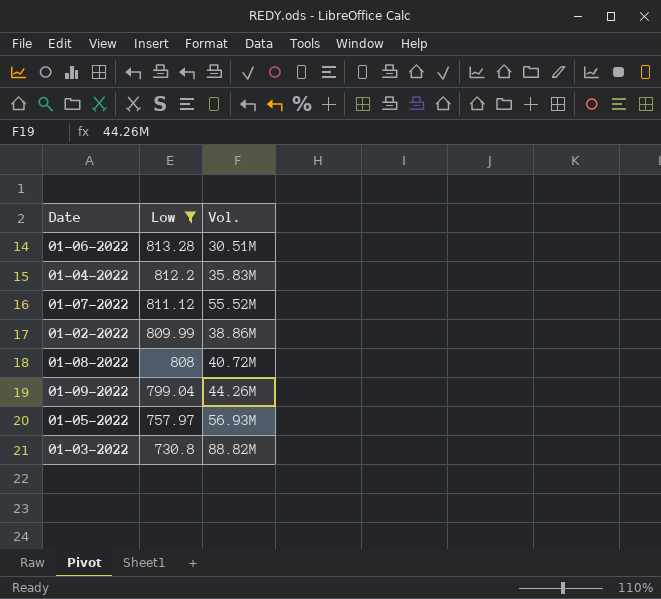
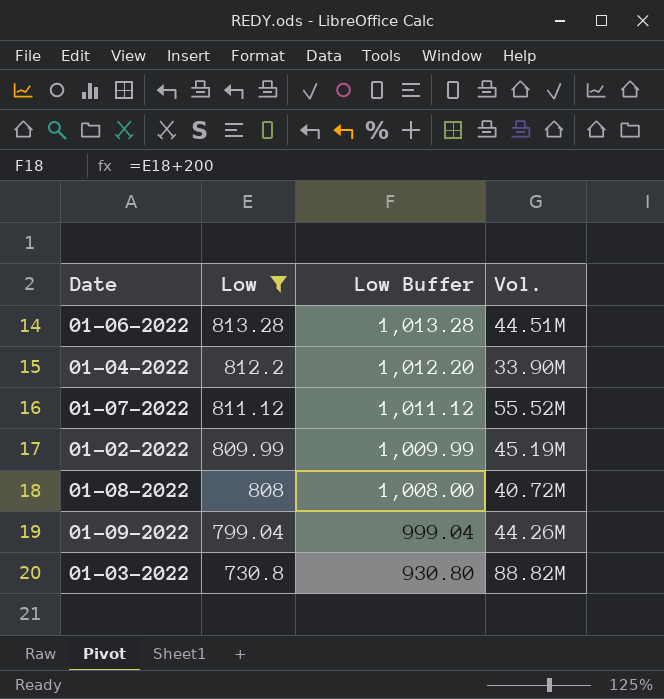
column Low Buffer | formula: none -> [Low] + 200
row 01-05-2022: 757.97 | 56.93M -> none
01-06-2022 | Vol.: 30.51M -> 44.51M
01-04-2022 | Vol.: 35.83M -> 33.90M
01-02-2022 | Vol.: 38.86M -> 45.19M

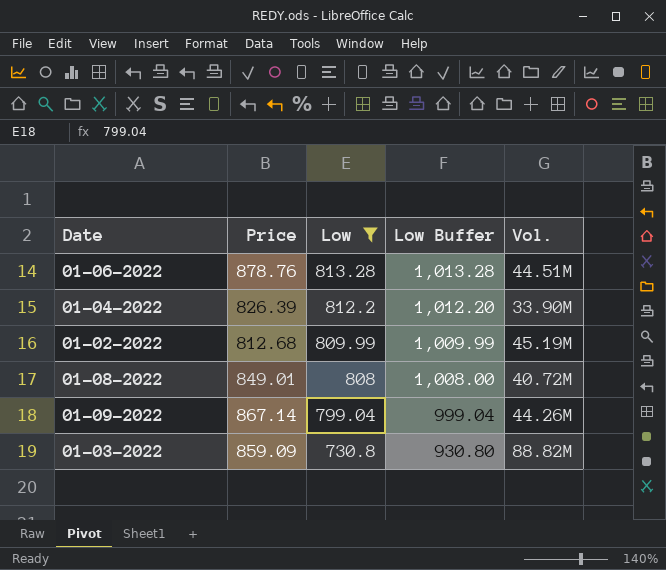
column Price | position: none -> 2
row 01-07-2022: 811.12 | 1,011.12 | 55.52M -> none

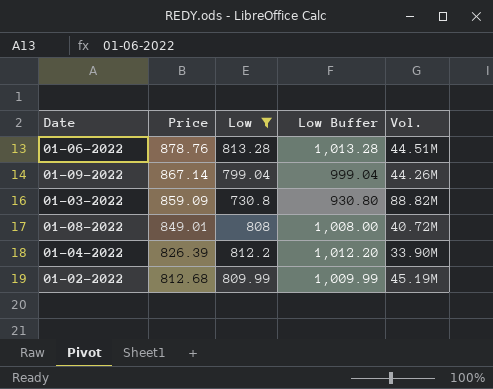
row order: Low descending -> Price descending

